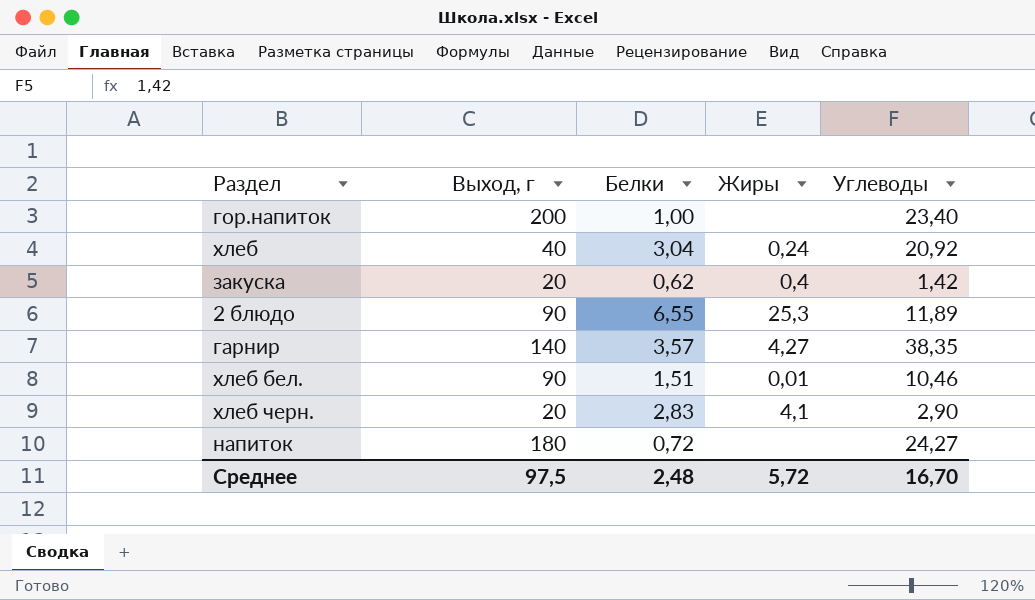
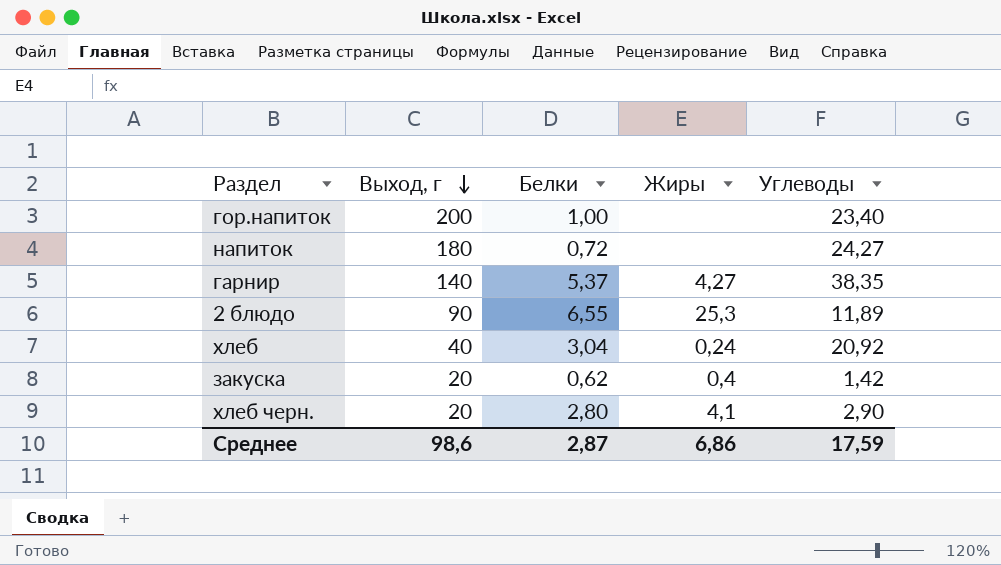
row order: none -> Выход, г descending
row хлеб бел.: 90 | 1,51 | 0,01 | 10,46 -> none
гарнир | Белки: 3,57 -> 5,37
хлеб черн. | Белки: 2,83 -> 2,80
Среднее | Выход, г: 97,5 -> 98,6
Среднее | Белки: 2,48 -> 2,87
Среднее | Жиры: 5,72 -> 6,86
Среднее | Углеводы: 16,70 -> 17,59

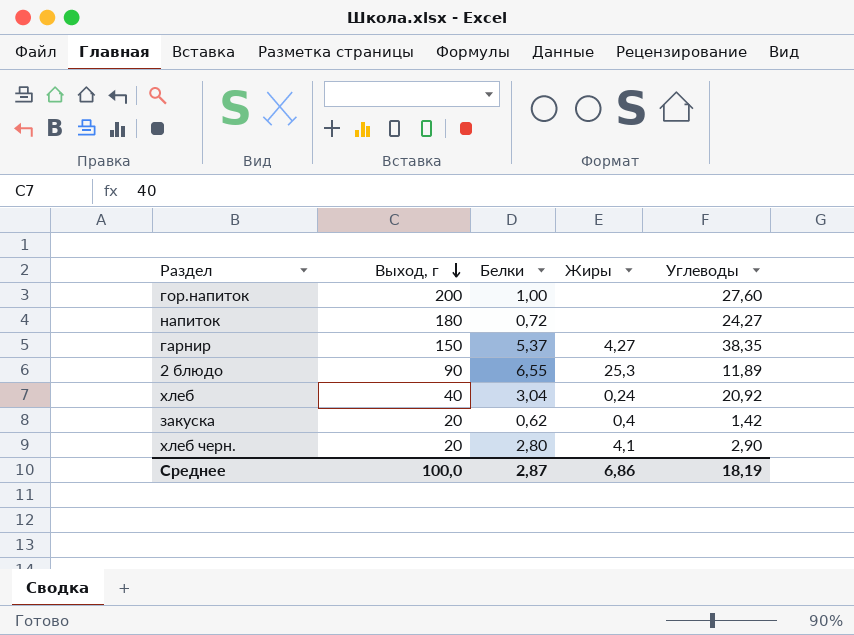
гор.напиток | Углеводы: 23,40 -> 27,60
гарнир | Выход, г: 140 -> 150
Среднее | Выход, г: 98,6 -> 100,0
Среднее | Углеводы: 17,59 -> 18,19

